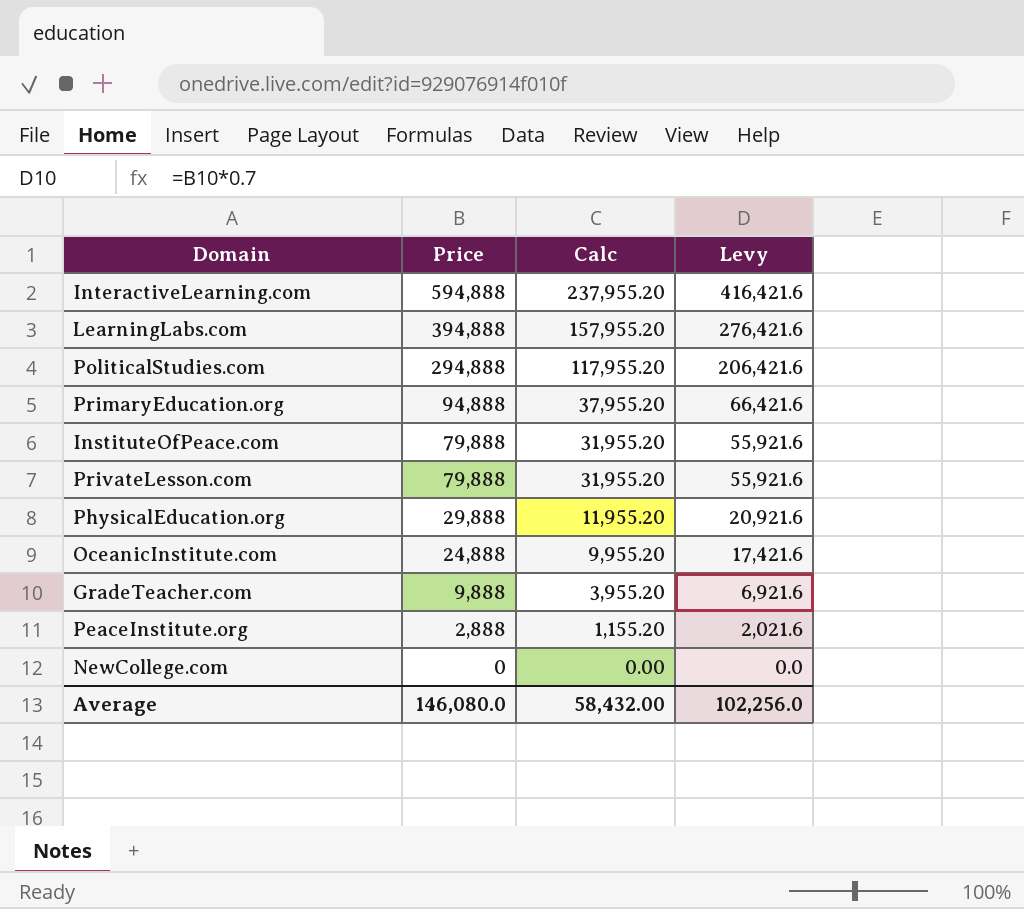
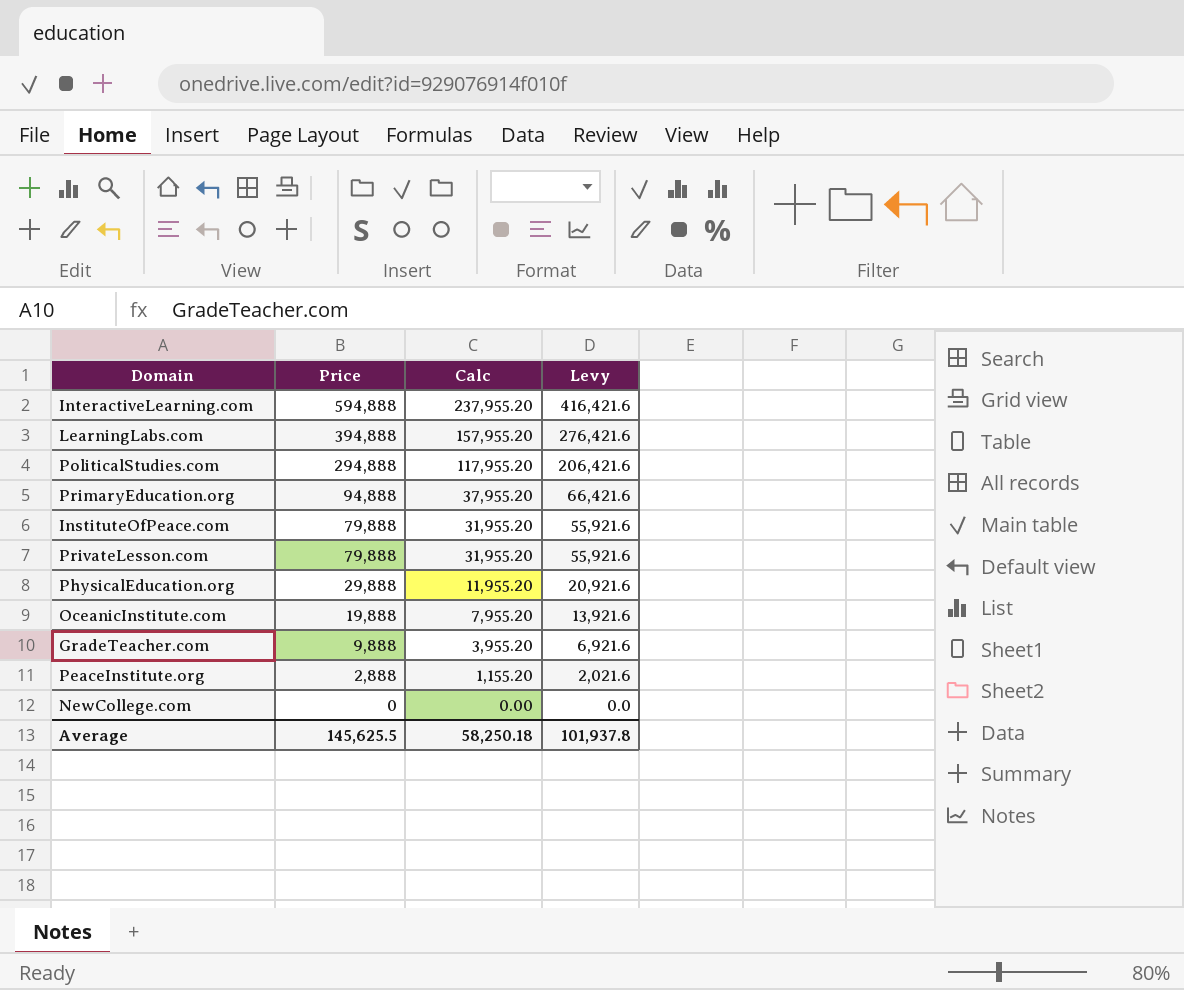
OceanicInstitute.com | Price: 24,888 -> 19,888
OceanicInstitute.com | Calc: 9,955.20 -> 7,955.20
OceanicInstitute.com | Levy: 17,421.6 -> 13,921.6
Average | Price: 146,080.0 -> 145,625.5
Average | Calc: 58,432.00 -> 58,250.18
Average | Levy: 102,256.0 -> 101,937.8

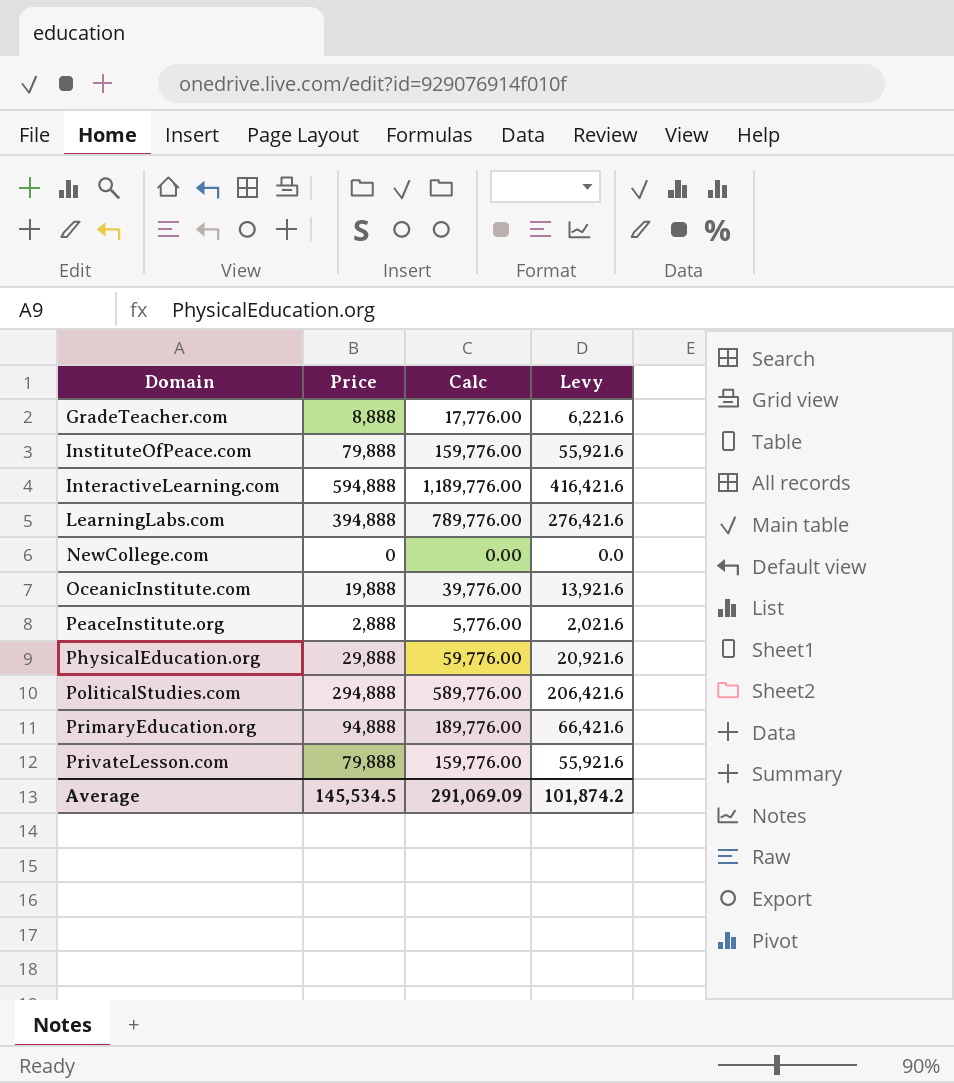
row order: Price descending -> Domain ascending
column Calc | formula: [Price] * 0.4 -> [Price] * 2
GradeTeacher.com | Price: 9,888 -> 8,888
GradeTeacher.com | Levy: 6,921.6 -> 6,221.6
Average | Price: 145,625.5 -> 145,534.5
Average | Calc: 58,250.18 -> 291,069.09
Average | Levy: 101,937.8 -> 101,874.2

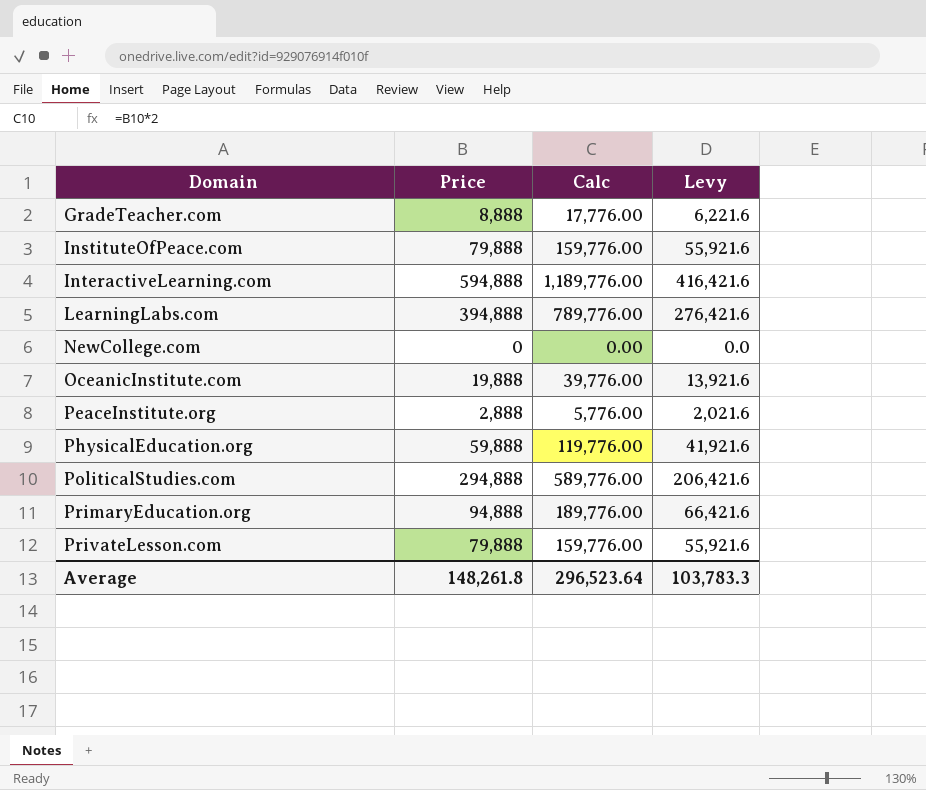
PhysicalEducation.org | Price: 29,888 -> 59,888
PhysicalEducation.org | Calc: 59,776.00 -> 119,776.00
PhysicalEducation.org | Levy: 20,921.6 -> 41,921.6
Average | Price: 145,534.5 -> 148,261.8
Average | Calc: 291,069.09 -> 296,523.64
Average | Levy: 101,874.2 -> 103,783.3

